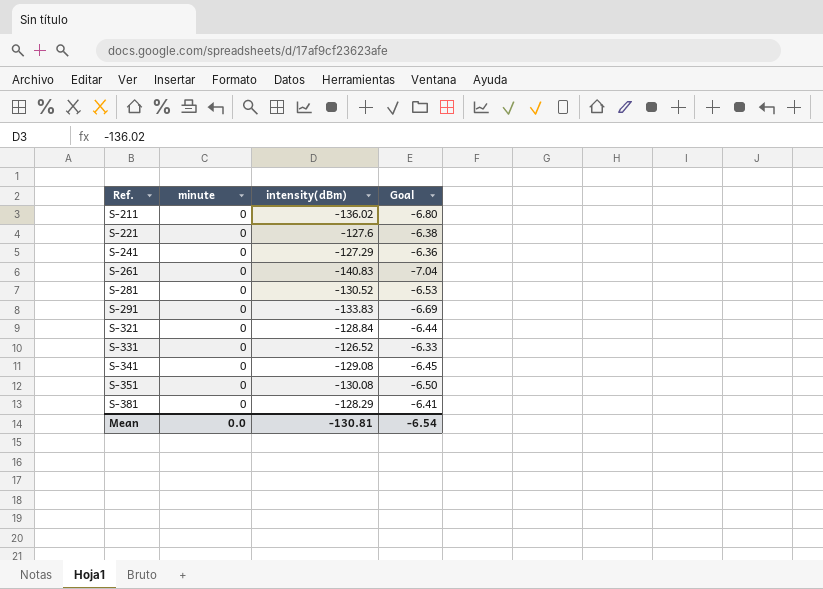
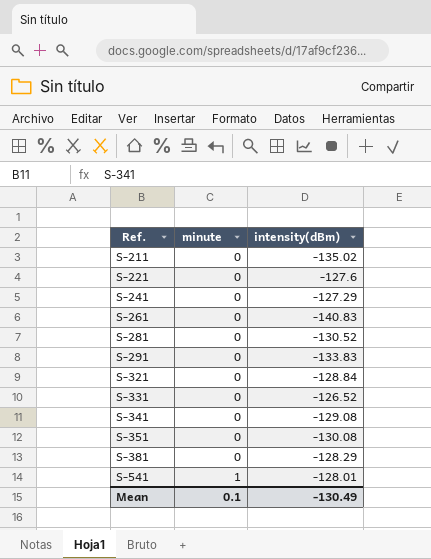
column Goal | formula: [intensity(dBm)] * 0.05 -> none
S-211 | intensity(dBm): -136.02 -> -135.02
row S-541: none -> 1 | -128.01
Mean | minute: 0.0 -> 0.1
Mean | intensity(dBm): -130.81 -> -130.49

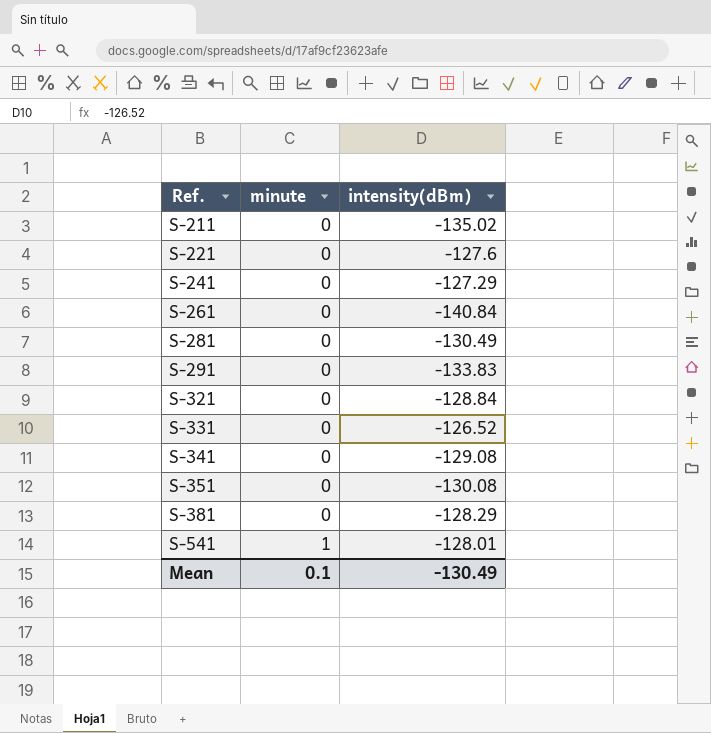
S-261 | intensity(dBm): -140.83 -> -140.84
S-281 | intensity(dBm): -130.52 -> -130.49

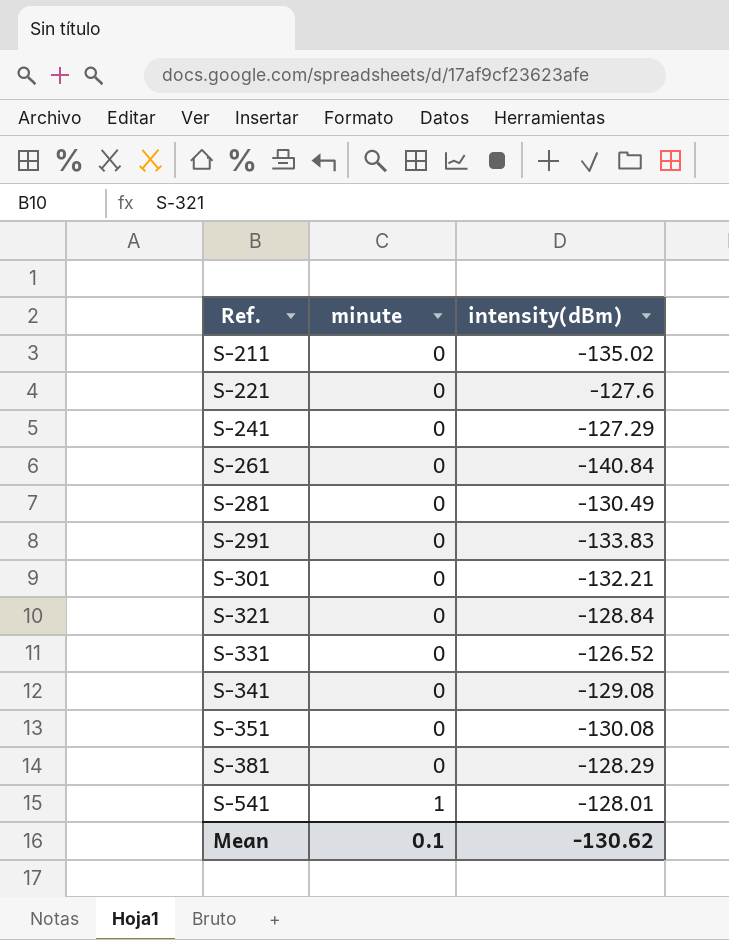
row S-301: none -> 0 | -132.21
Mean | intensity(dBm): -130.49 -> -130.62

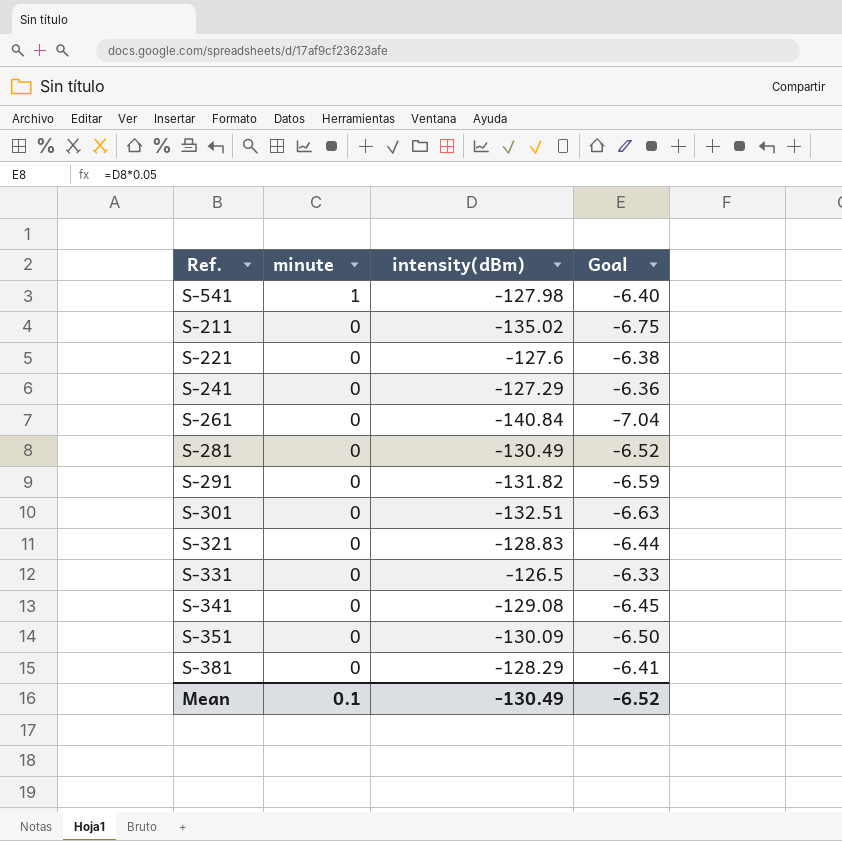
row order: Ref. ascending -> minute descending
column Goal | formula: none -> [intensity(dBm)] * 0.05
S-541 | intensity(dBm): -128.01 -> -127.98
S-291 | intensity(dBm): -133.83 -> -131.82
S-301 | intensity(dBm): -132.21 -> -132.51
S-321 | intensity(dBm): -128.84 -> -128.83
S-331 | intensity(dBm): -126.52 -> -126.5
S-351 | intensity(dBm): -130.08 -> -130.09
Mean | intensity(dBm): -130.62 -> -130.49

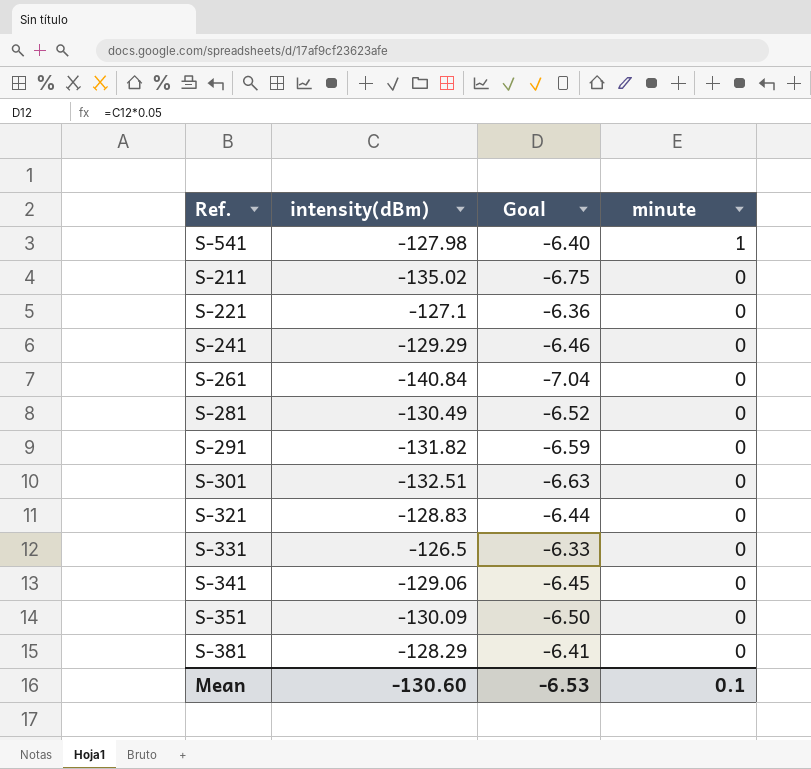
column minute | position: 2 -> 4
S-221 | intensity(dBm): -127.6 -> -127.1
S-221 | Goal: -6.38 -> -6.36
S-241 | intensity(dBm): -127.29 -> -129.29
S-241 | Goal: -6.36 -> -6.46
S-341 | intensity(dBm): -129.08 -> -129.06
Mean | intensity(dBm): -130.49 -> -130.60
Mean | Goal: -6.52 -> -6.53

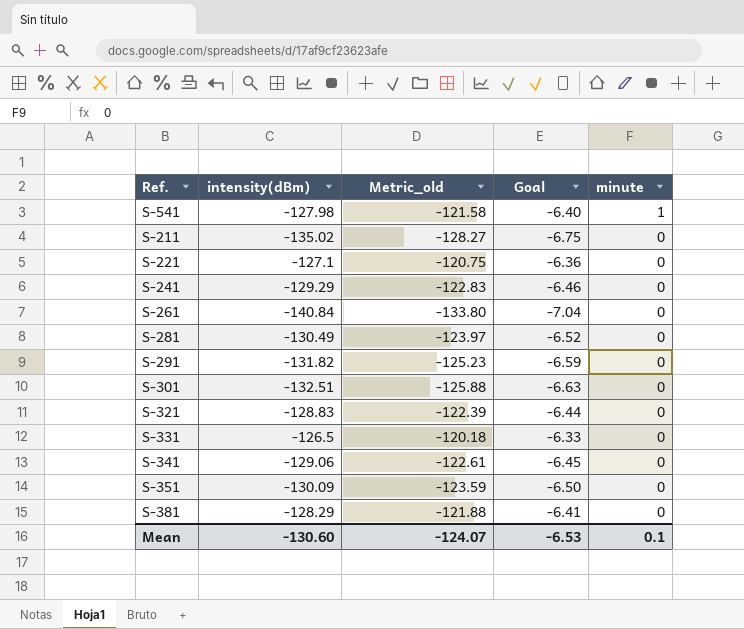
column Metric_old | formula: none -> [intensity(dBm)] * 0.95

